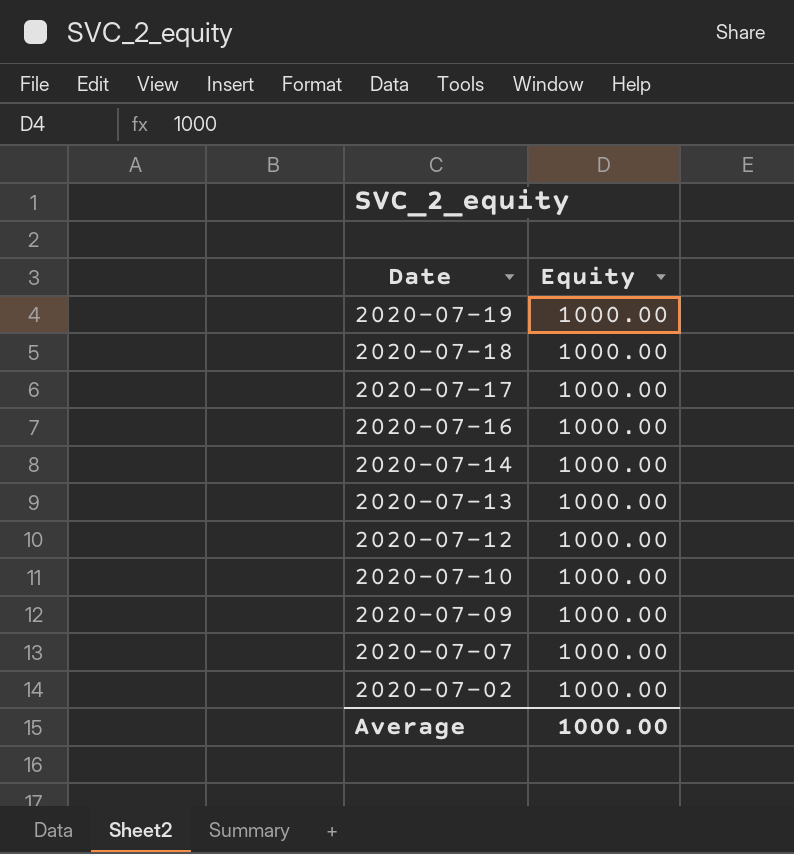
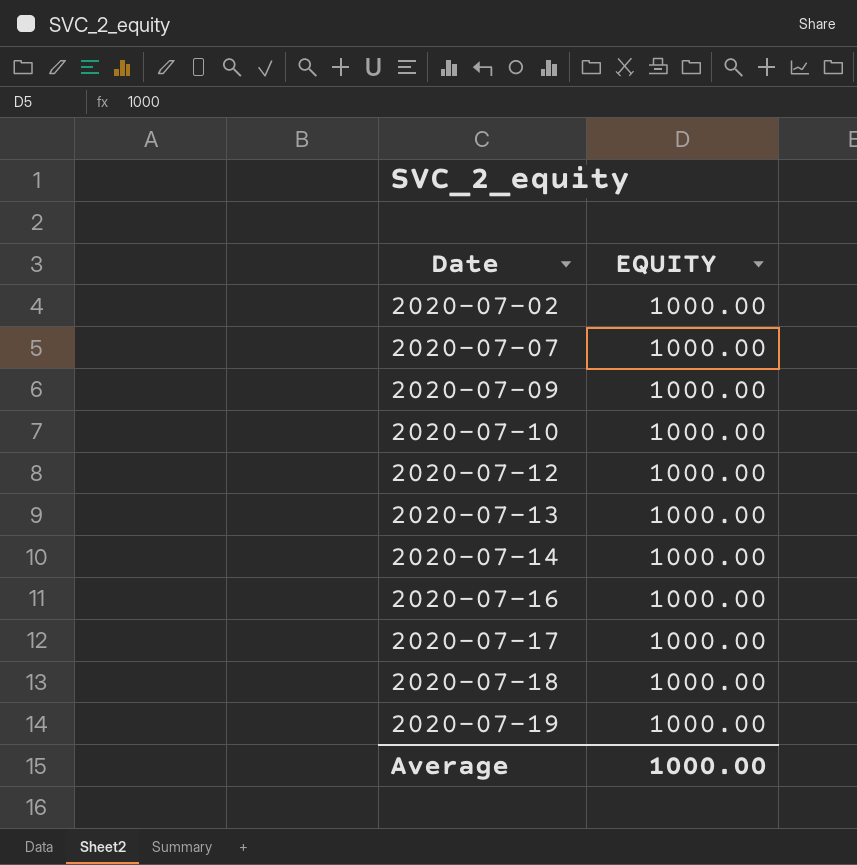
row order: Date descending -> Date ascending
column name: Equity -> EQUITY

